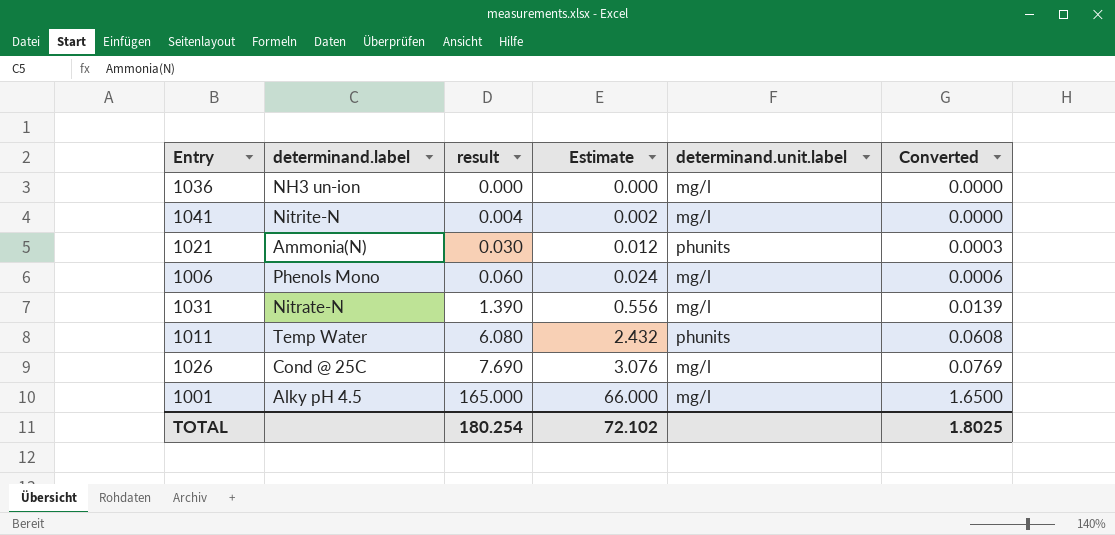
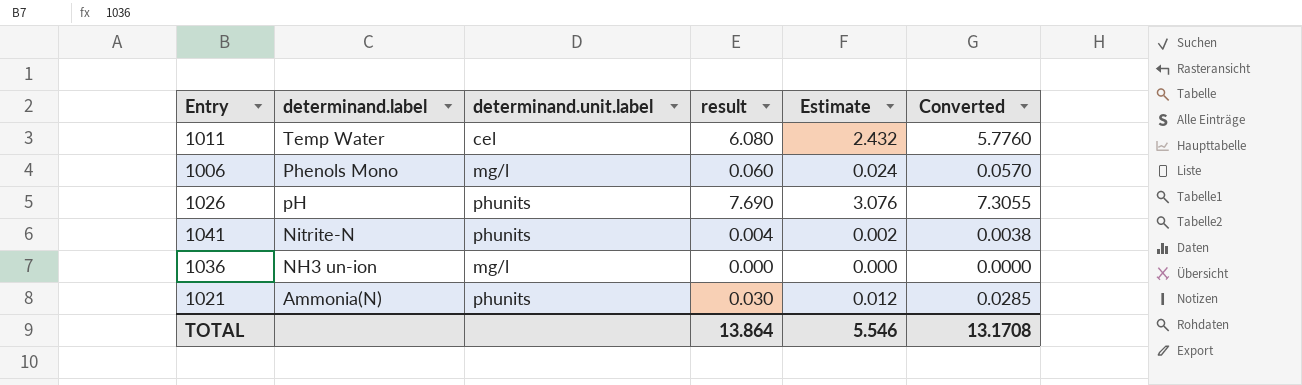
row order: result ascending -> determinand.label descending
column determinand.unit.label | position: 5 -> 3
column Converted | formula: [result] * 0.01 -> [result] * 0.95
row 1031: Nitrate-N | 1.390 | 0.556 | mg/l | 0.0139 -> none
row 1001: Alky pH 4.5 | 165.000 | 66.000 | mg/l | 1.6500 -> none
1011 | determinand.unit.label: phunits -> cel
1026 | determinand.label: Cond @ 25C -> pH
1026 | determinand.unit.label: mg/l -> phunits
1041 | determinand.unit.label: mg/l -> phunits
TOTAL | result: 180.254 -> 13.864
TOTAL | Estimate: 72.102 -> 5.546
TOTAL | Converted: 1.8025 -> 13.1708

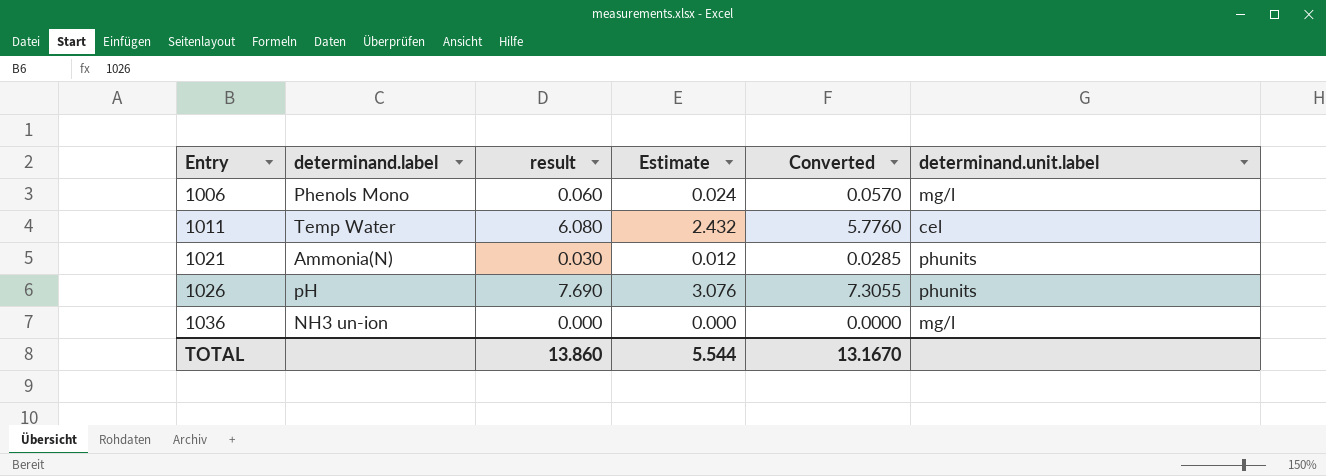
row order: determinand.label descending -> Entry ascending
column determinand.unit.label | position: 3 -> 6
row 1041: Nitrite-N | phunits | 0.004 | 0.002 | 0.0038 -> none
TOTAL | result: 13.864 -> 13.860
TOTAL | Estimate: 5.546 -> 5.544
TOTAL | Converted: 13.1708 -> 13.1670

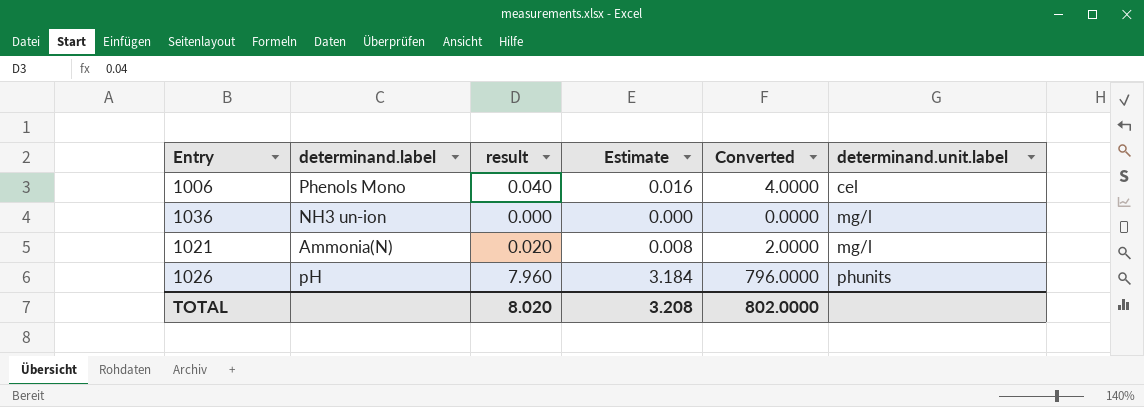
row order: Entry ascending -> determinand.unit.label ascending
column Converted | formula: [result] * 0.95 -> [result] * 100
row 1011: Temp Water | 6.080 | 2.432 | 5.7760 | cel -> none
1006 | result: 0.060 -> 0.040
1006 | Estimate: 0.024 -> 0.016
1006 | determinand.unit.label: mg/l -> cel
1021 | result: 0.030 -> 0.020
1021 | Estimate: 0.012 -> 0.008
1021 | determinand.unit.label: phunits -> mg/l
1026 | result: 7.690 -> 7.960
1026 | Estimate: 3.076 -> 3.184
TOTAL | result: 13.860 -> 8.020
TOTAL | Estimate: 5.544 -> 3.208
TOTAL | Converted: 13.1670 -> 802.0000

